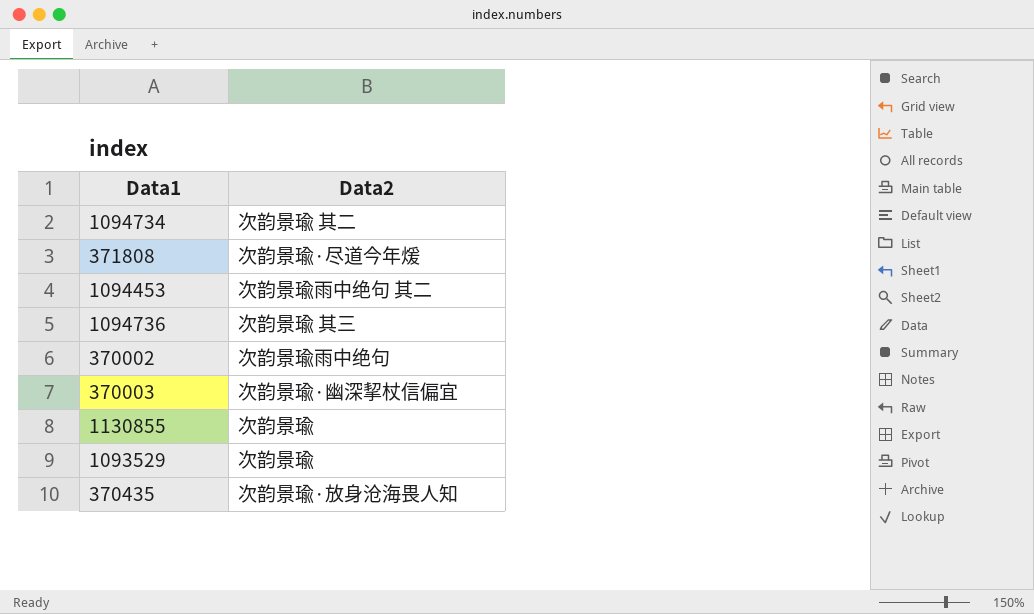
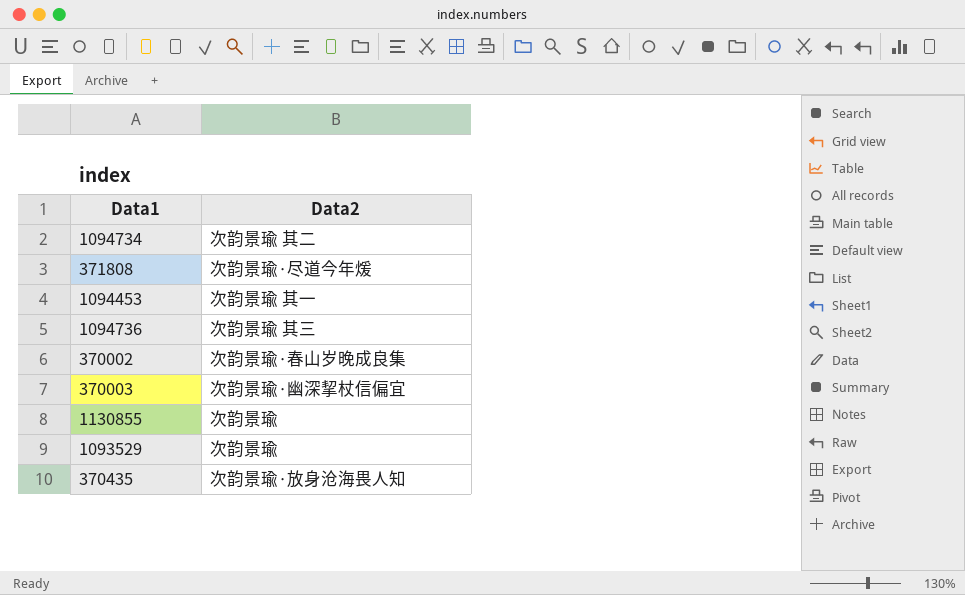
1094453 | Data2: 次韵景瑜雨中绝句 其二 -> 次韵景瑜 其一
370002 | Data2: 次韵景瑜雨中绝句 -> 次韵景瑜·春山岁晚成良集

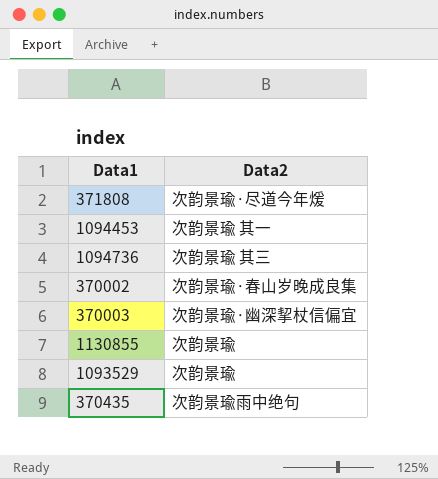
row 1094734: 次韵景瑜 其二 -> none
370435 | Data2: 次韵景瑜·放身沧海畏人知 -> 次韵景瑜雨中绝句

